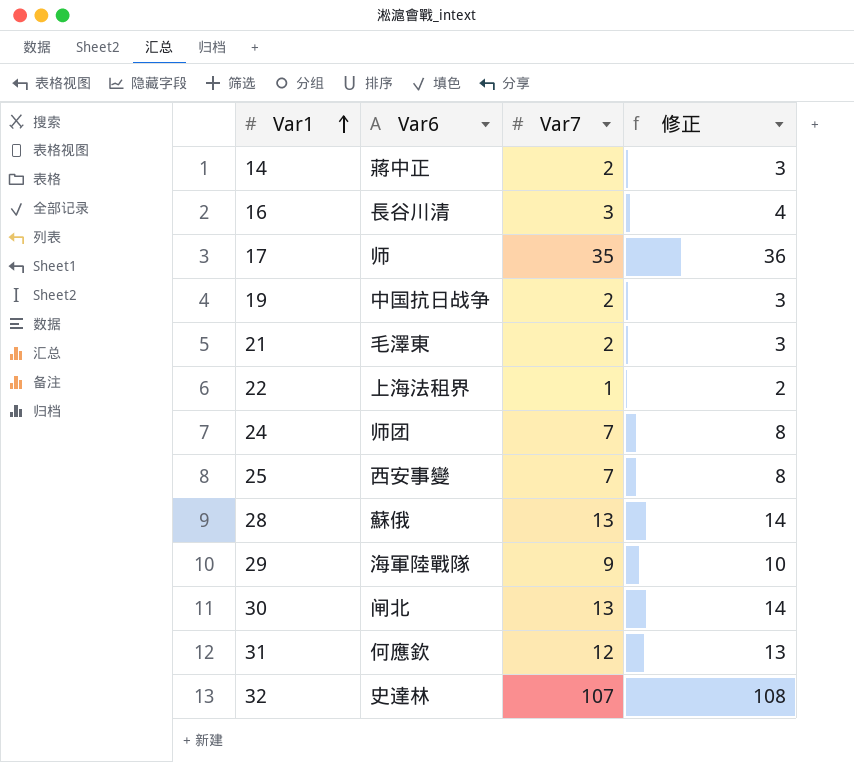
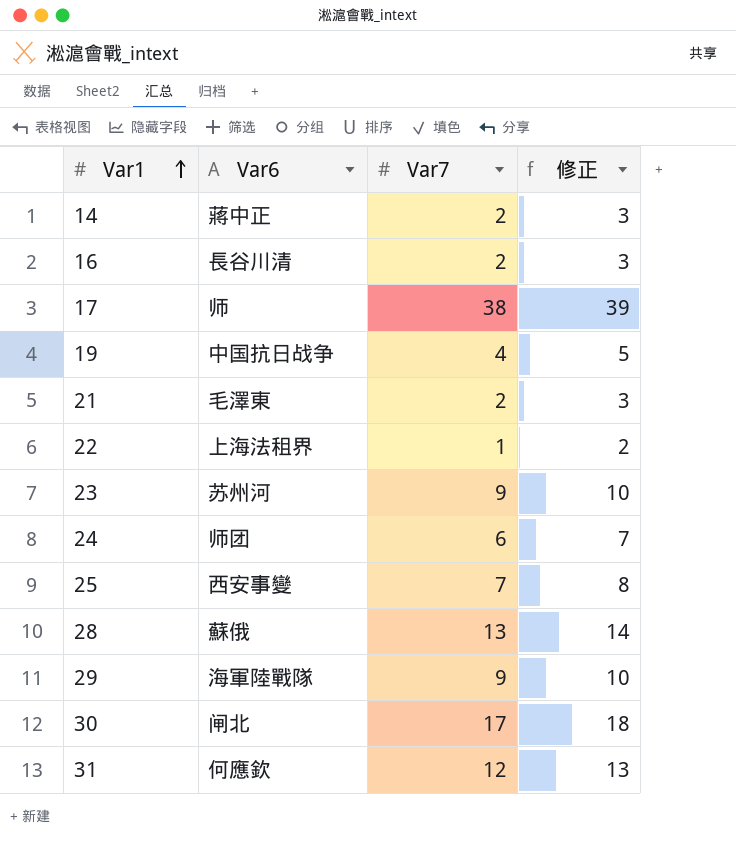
row 32: 史達林 | 107 | 108 -> none
16 | Var7: 3 -> 2
16 | 修正: 4 -> 3
17 | Var7: 35 -> 38
17 | 修正: 36 -> 39
19 | Var7: 2 -> 4
19 | 修正: 3 -> 5
row 23: none -> 苏州河 | 9 | 10
24 | Var7: 7 -> 6
24 | 修正: 8 -> 7
30 | Var7: 13 -> 17
30 | 修正: 14 -> 18

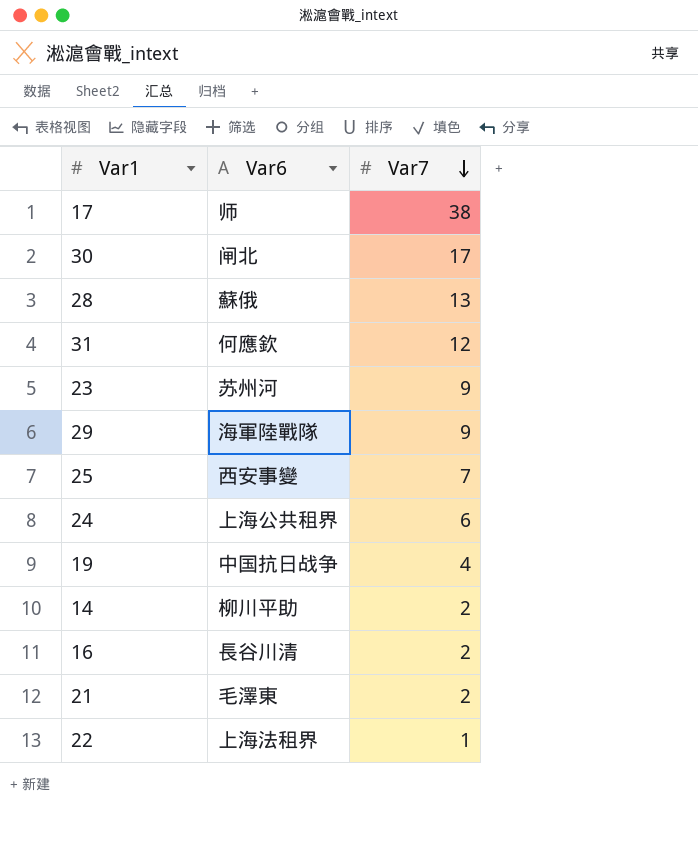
row order: Var1 ascending -> Var7 descending
column 修正 | formula: [Var7] + 1 -> none
24 | Var6: 师团 -> 上海公共租界
14 | Var6: 蔣中正 -> 柳川平助

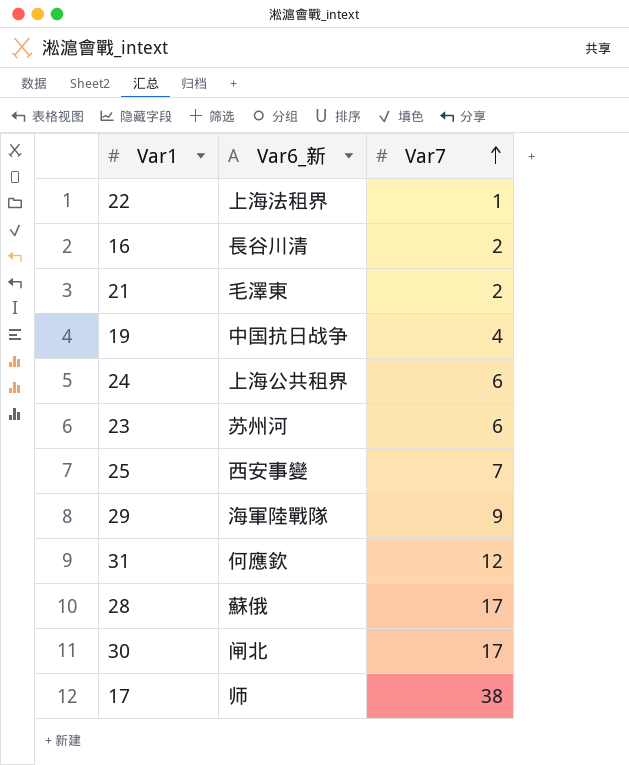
row order: Var7 descending -> Var7 ascending
column name: Var6 -> Var6_新
row 14: 柳川平助 | 2 -> none
23 | Var7: 9 -> 6
28 | Var7: 13 -> 17

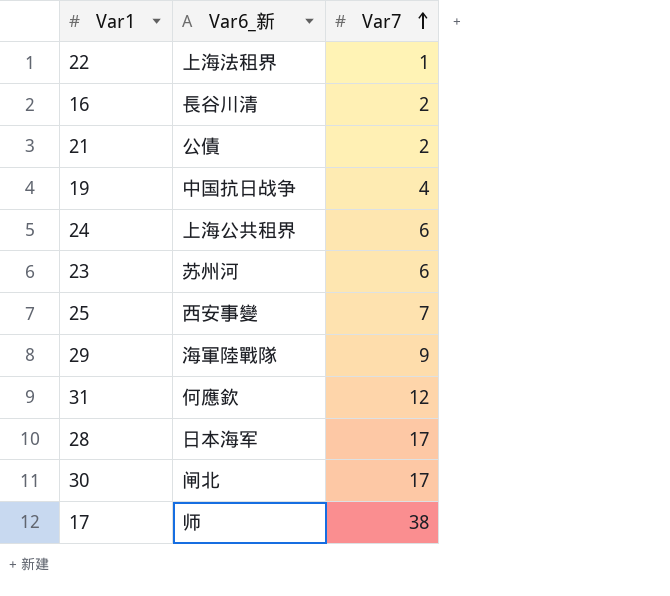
21 | Var6_新: 毛澤東 -> 公債
28 | Var6_新: 蘇俄 -> 日本海军

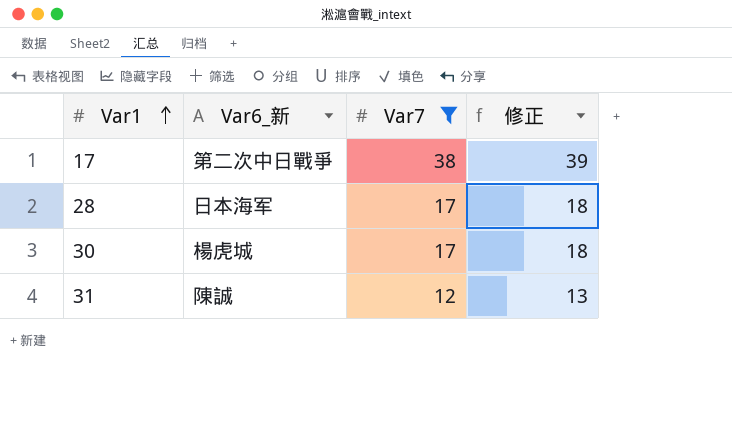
filter: none -> Var7 >= 12
row order: Var7 ascending -> Var1 ascending
column 修正 | formula: none -> [Var7] + 1
17 | Var6_新: 师 -> 第二次中日戰爭
30 | Var6_新: 闸北 -> 楊虎城
31 | Var6_新: 何應欽 -> 陳誠

